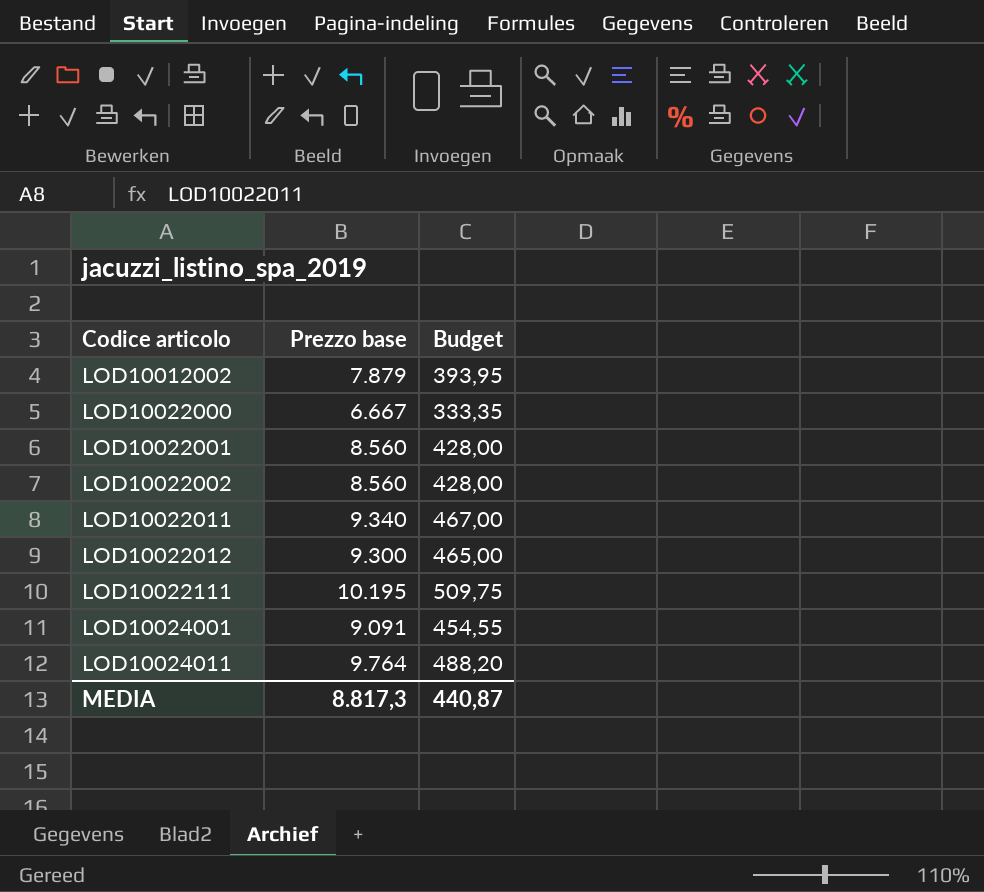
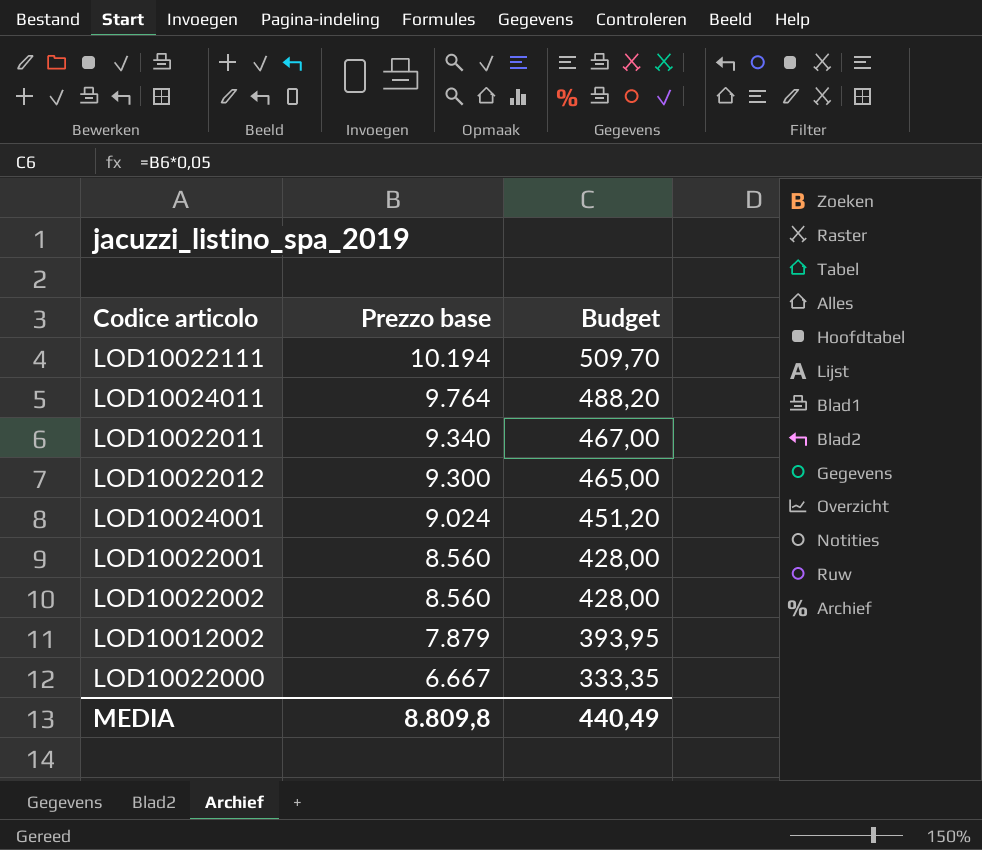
row order: Codice articolo ascending -> Prezzo base descending
LOD10022111 | Prezzo base: 10.195 -> 10.194
LOD10022111 | Budget: 509,75 -> 509,70
LOD10024001 | Prezzo base: 9.091 -> 9.024
LOD10024001 | Budget: 454,55 -> 451,20
MEDIA | Prezzo base: 8.817,3 -> 8.809,8
MEDIA | Budget: 440,87 -> 440,49

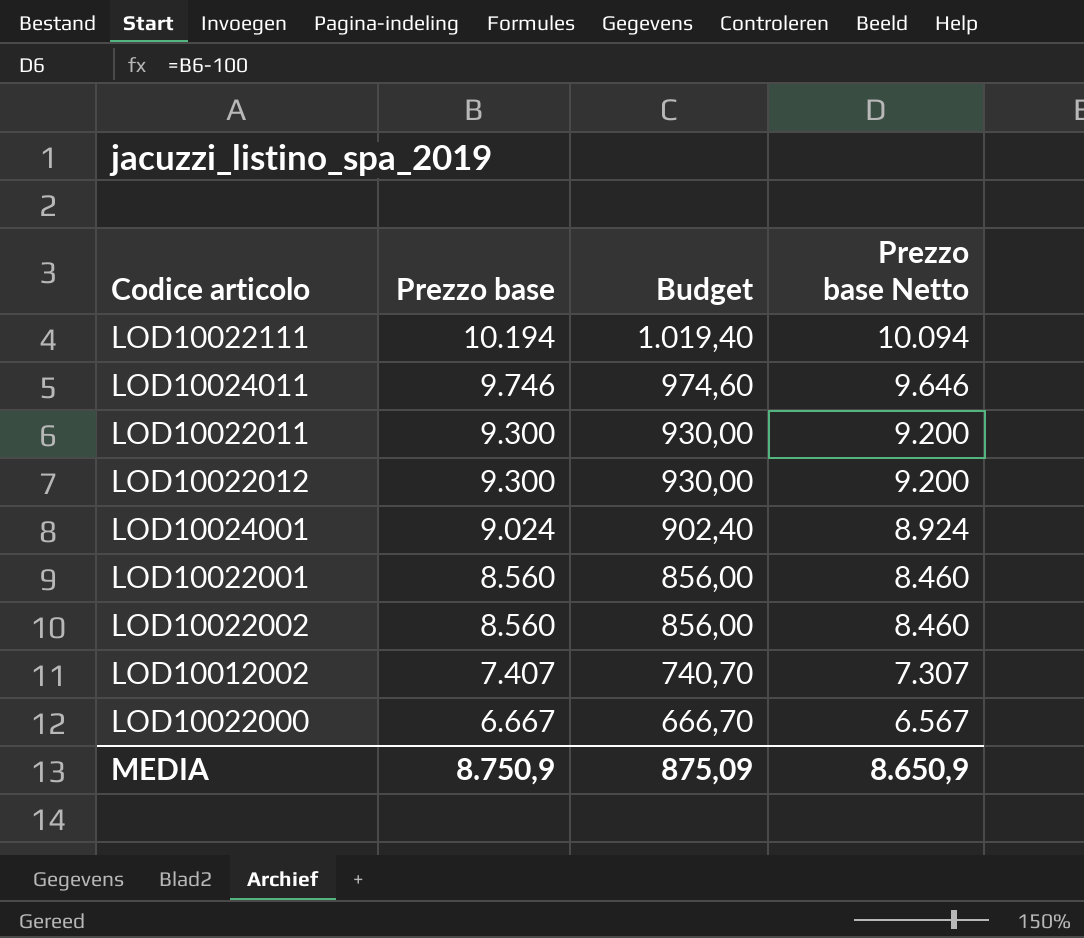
column Budget | formula: [Prezzo base] * 0,05 -> [Prezzo base] * 0,1
column Prezzo base Netto | formula: none -> [Prezzo base] - 100
LOD10024011 | Prezzo base: 9.764 -> 9.746
LOD10022011 | Prezzo base: 9.340 -> 9.300
LOD10012002 | Prezzo base: 7.879 -> 7.407
MEDIA | Prezzo base: 8.809,8 -> 8.750,9
MEDIA | Budget: 440,49 -> 875,09

